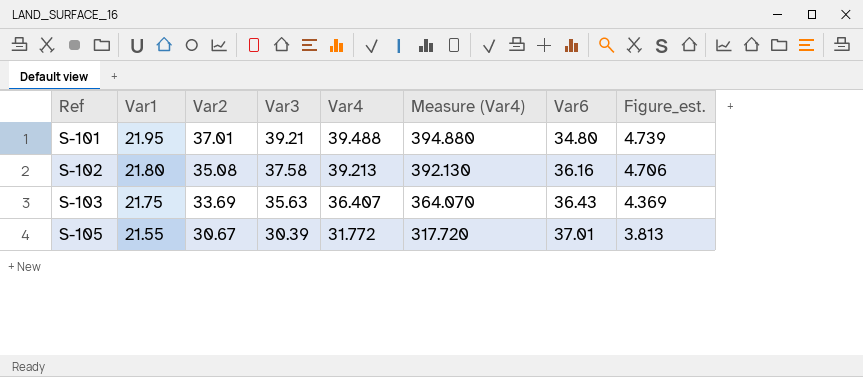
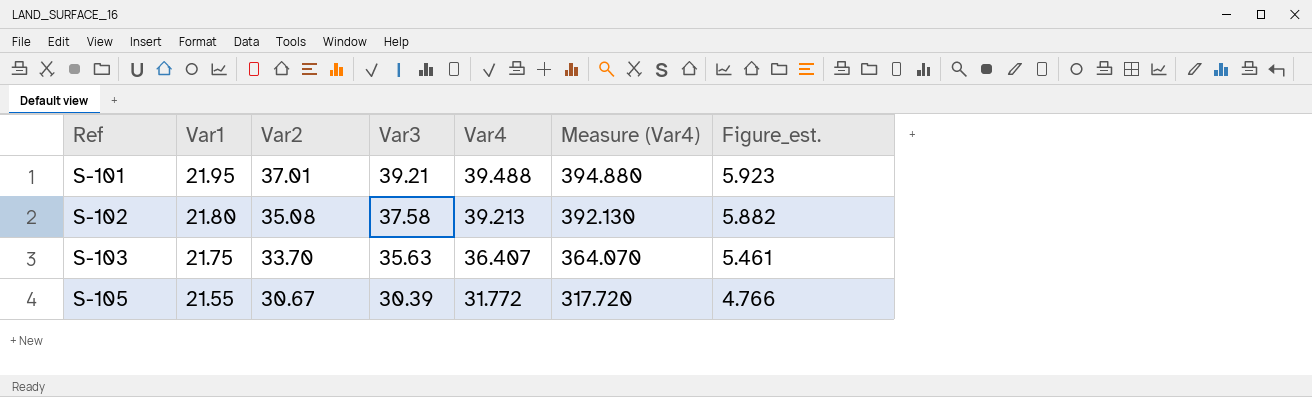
column Var6 | position: 7 -> none
column Figure_est. | formula: [Var4] * 0.12 -> [Var4] * 0.15
S-103 | Var2: 33.69 -> 33.70

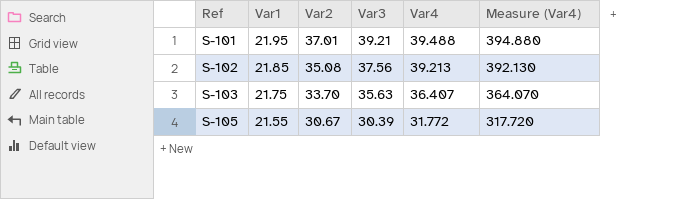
column Figure_est. | formula: [Var4] * 0.15 -> none
S-102 | Var1: 21.80 -> 21.85
S-102 | Var3: 37.58 -> 37.56

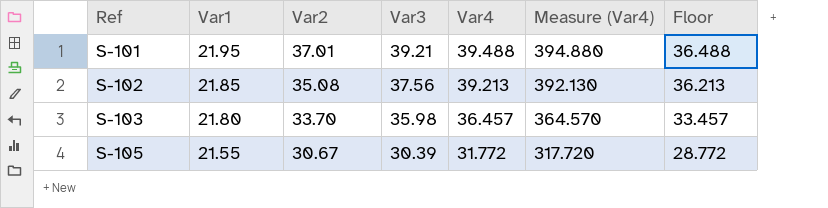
column Floor | formula: none -> [Var4] - 3
S-103 | Var1: 21.75 -> 21.80
S-103 | Var3: 35.63 -> 35.98
S-103 | Var4: 36.407 -> 36.457
S-103 | Measure (Var4): 364.070 -> 364.570

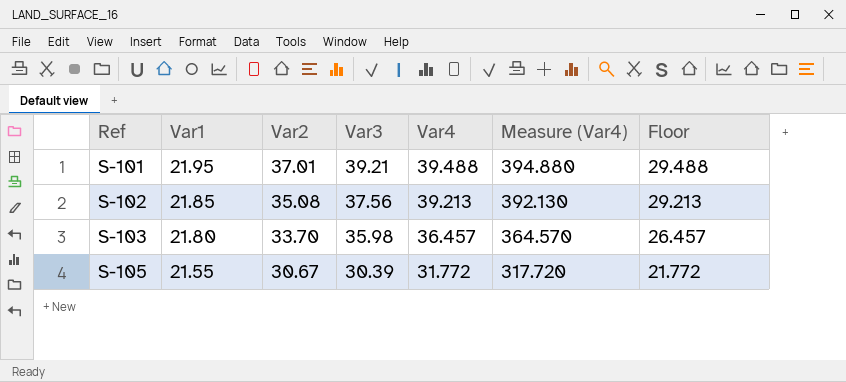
column Floor | formula: [Var4] - 3 -> [Var4] - 10

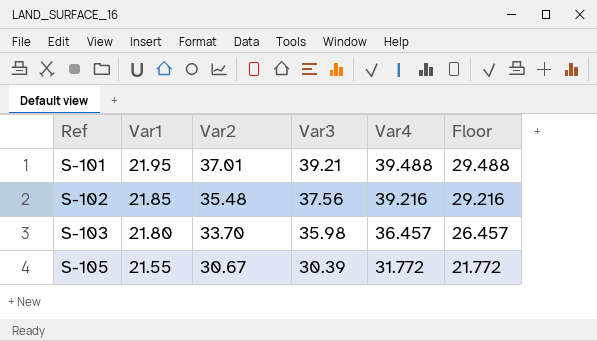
column Measure (Var4) | formula: [Var4] * 10 -> none
S-102 | Var2: 35.08 -> 35.48
S-102 | Var4: 39.213 -> 39.216
S-102 | Floor: 29.213 -> 29.216

